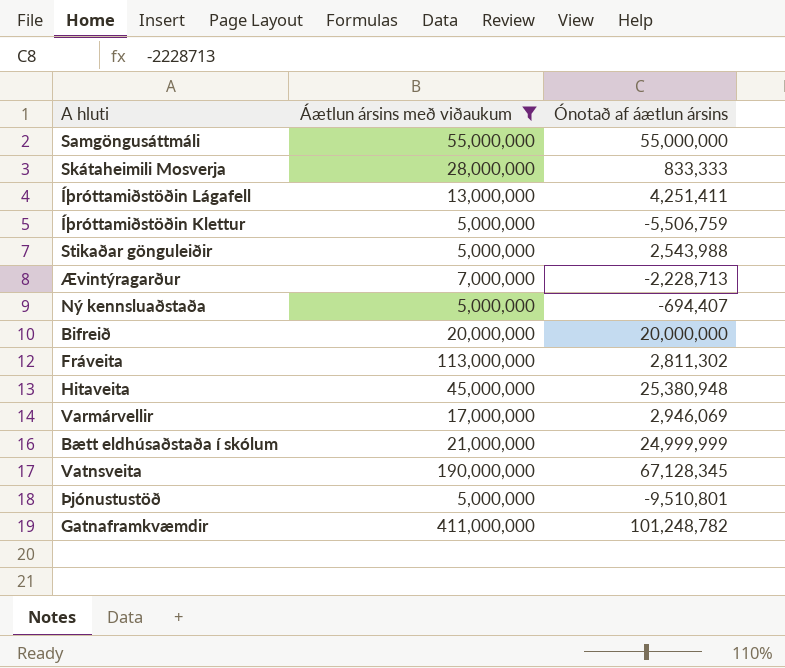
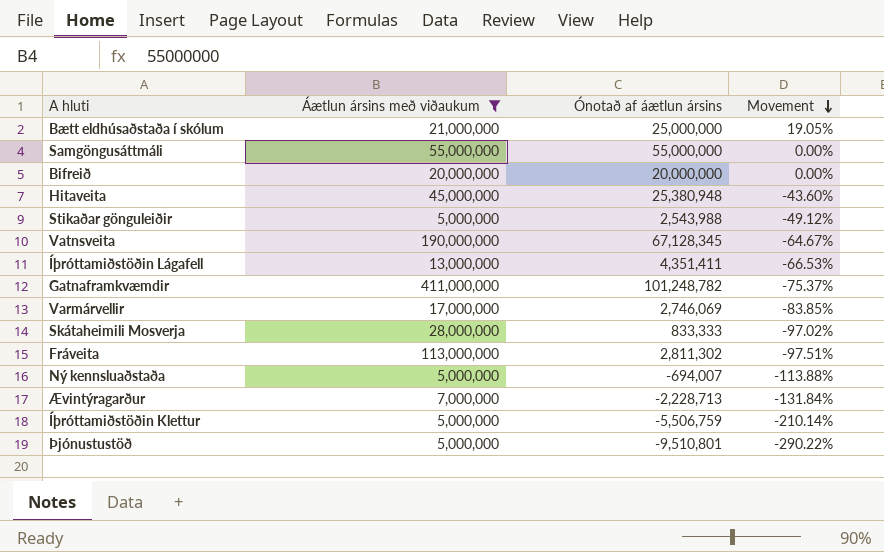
row order: none -> Movement descending
column Movement | formula: none -> ([Ónotað af áætlun ársins] - [Áætlun ársins með viðaukum]) / [Áætlun ársins með viðaukum]
Bætt eldhúsaðstaða í skólum | Ónotað af áætlun ársins: 24,999,999 -> 25,000,000
Íþróttamiðstöðin Lágafell | Ónotað af áætlun ársins: 4,251,411 -> 4,351,411
Varmárvellir | Ónotað af áætlun ársins: 2,946,069 -> 2,746,069
Ný kennsluaðstaða | Ónotað af áætlun ársins: -694,407 -> -694,007

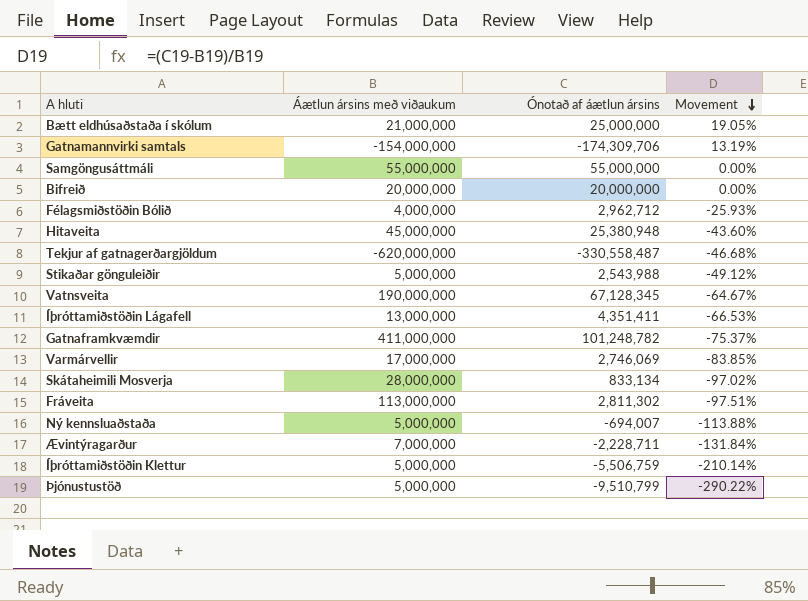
filter: Áætlun ársins með viðaukum >= 5,000,000 -> none
Skátaheimili Mosverja | Ónotað af áætlun ársins: 833,333 -> 833,134
Ævintýragarður | Ónotað af áætlun ársins: -2,228,713 -> -2,228,711
Þjónustustöð | Ónotað af áætlun ársins: -9,510,801 -> -9,510,799

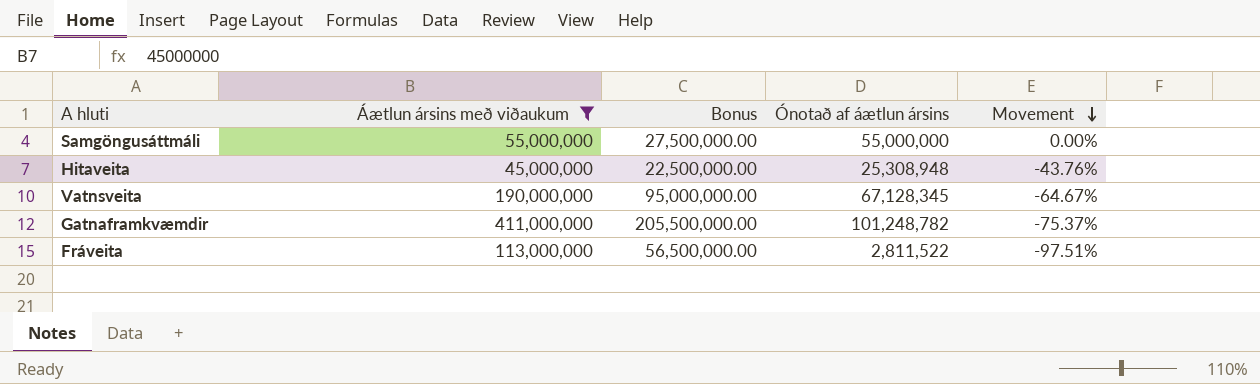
filter: none -> Áætlun ársins með viðaukum >= 45,000,000
column Bonus | formula: none -> [Áætlun ársins með viðaukum] * 0.5
Hitaveita | Ónotað af áætlun ársins: 25,380,948 -> 25,308,948
Hitaveita | Movement: -43.60% -> -43.76%
Fráveita | Ónotað af áætlun ársins: 2,811,302 -> 2,811,522

